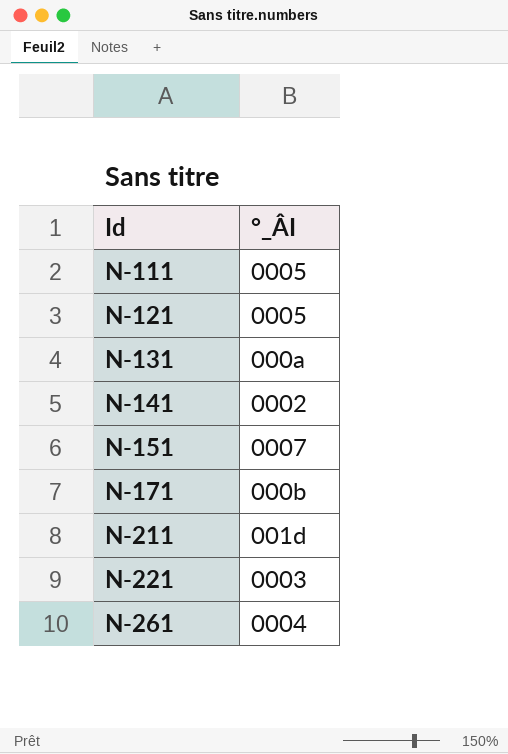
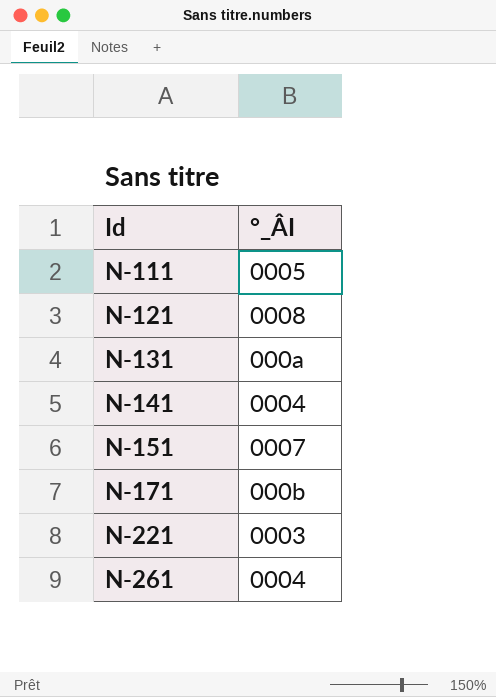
row N-211: 001d -> none
N-121 | °_ÂI: 0005 -> 0008
N-141 | °_ÂI: 0002 -> 0004

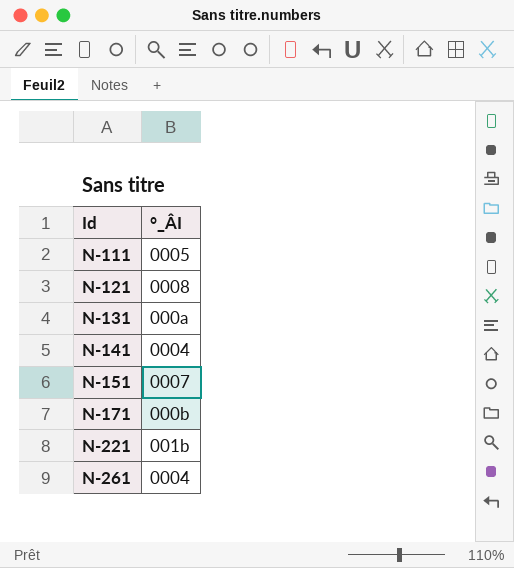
N-221 | °_ÂI: 0003 -> 001b

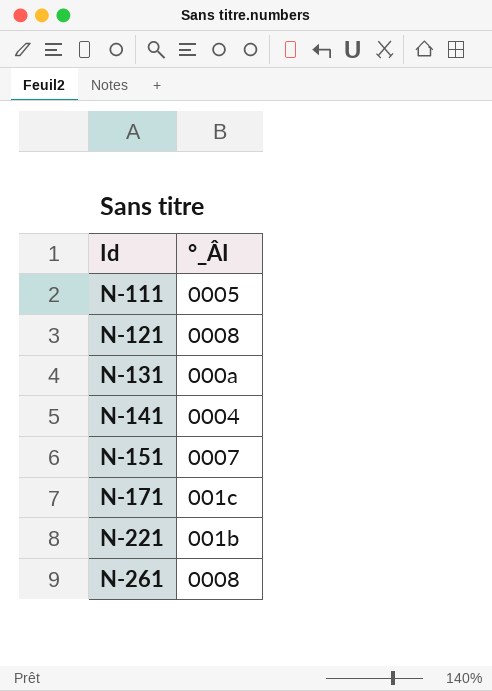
N-171 | °_ÂI: 000b -> 001c
N-261 | °_ÂI: 0004 -> 0008

